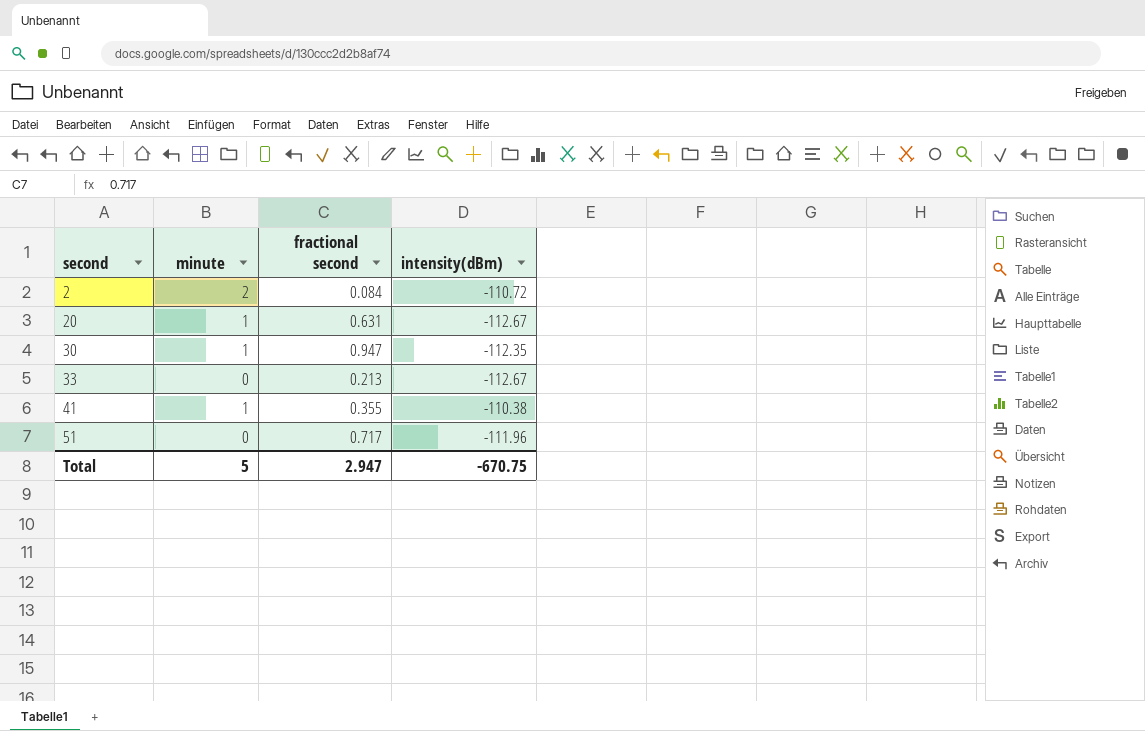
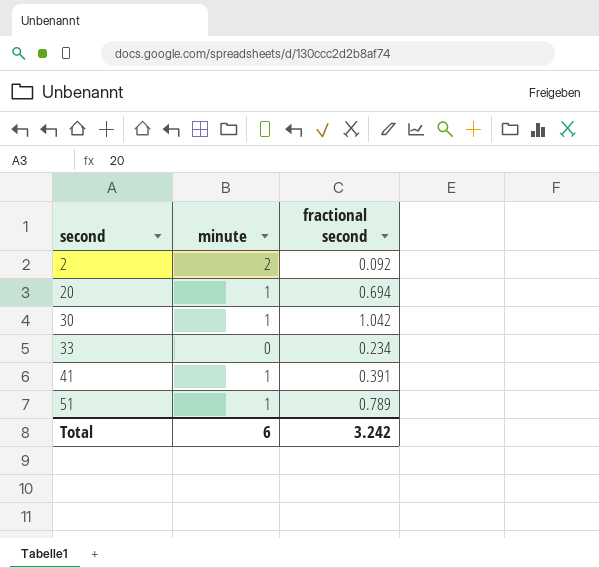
column intensity(dBm) | position: 4 -> none
2 | fractional second: 0.084 -> 0.092
20 | fractional second: 0.631 -> 0.694
30 | fractional second: 0.947 -> 1.042
33 | fractional second: 0.213 -> 0.234
41 | fractional second: 0.355 -> 0.391
51 | minute: 0 -> 1
51 | fractional second: 0.717 -> 0.789
Total | minute: 5 -> 6
Total | fractional second: 2.947 -> 3.242

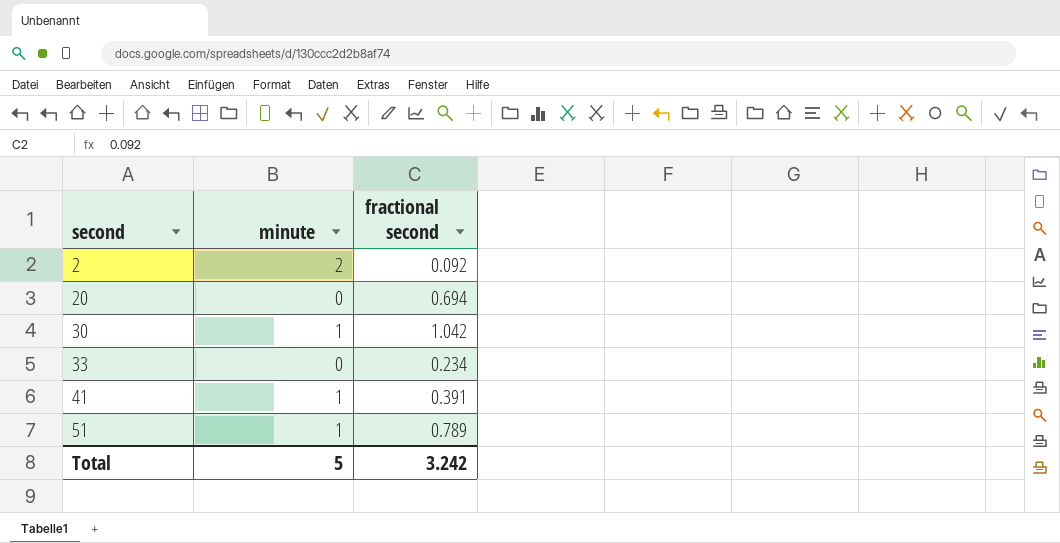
20 | minute: 1 -> 0
Total | minute: 6 -> 5

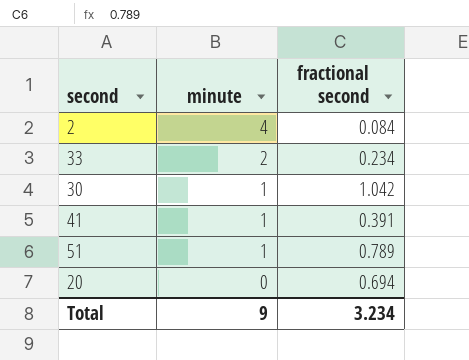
row order: second ascending -> minute descending
2 | minute: 2 -> 4
2 | fractional second: 0.092 -> 0.084
33 | minute: 0 -> 2
Total | minute: 5 -> 9
Total | fractional second: 3.242 -> 3.234

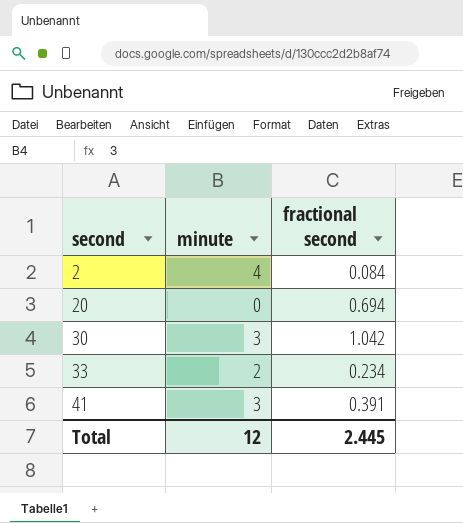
row order: minute descending -> second ascending
row 51: 1 | 0.789 -> none
30 | minute: 1 -> 3
41 | minute: 1 -> 3
Total | minute: 9 -> 12
Total | fractional second: 3.234 -> 2.445

